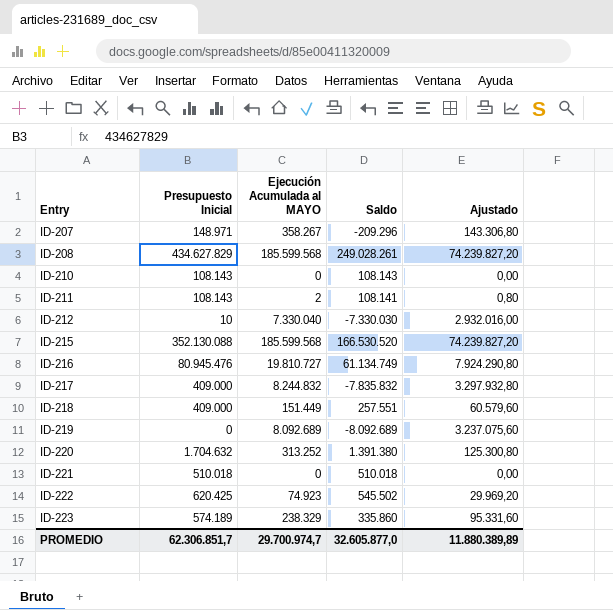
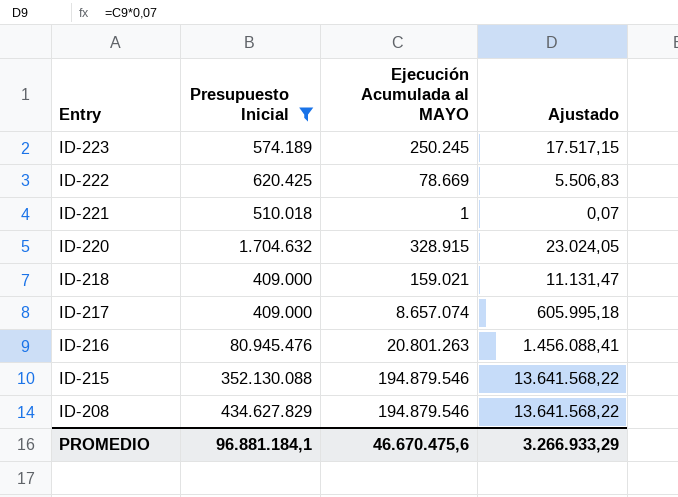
filter: none -> Presupuesto Inicial >= 409.000
row order: Entry ascending -> Entry descending
column Saldo | formula: [Presupuesto Inicial] - [Ejecución Acumulada al MAYO] -> none
column Ajustado | formula: [Ejecución Acumulada al MAYO] * 0,4 -> [Ejecución Acumulada al MAYO] * 0,07
ID-223 | Ejecución Acumulada al MAYO: 238.329 -> 250.245
ID-222 | Ejecución Acumulada al MAYO: 74.923 -> 78.669
ID-221 | Ejecución Acumulada al MAYO: 0 -> 1
ID-220 | Ejecución Acumulada al MAYO: 313.252 -> 328.915
ID-218 | Ejecución Acumulada al MAYO: 151.449 -> 159.021
ID-217 | Ejecución Acumulada al MAYO: 8.244.832 -> 8.657.074
ID-216 | Ejecución Acumulada al MAYO: 19.810.727 -> 20.801.263
ID-215 | Ejecución Acumulada al MAYO: 185.599.568 -> 194.879.546
ID-208 | Ejecución Acumulada al MAYO: 185.599.568 -> 194.879.546
PROMEDIO | Presupuesto Inicial: 62.306.851,7 -> 96.881.184,1
PROMEDIO | Ejecución Acumulada al MAYO: 29.700.974,7 -> 46.670.475,6
PROMEDIO | Ajustado: 11.880.389,89 -> 3.266.933,29

